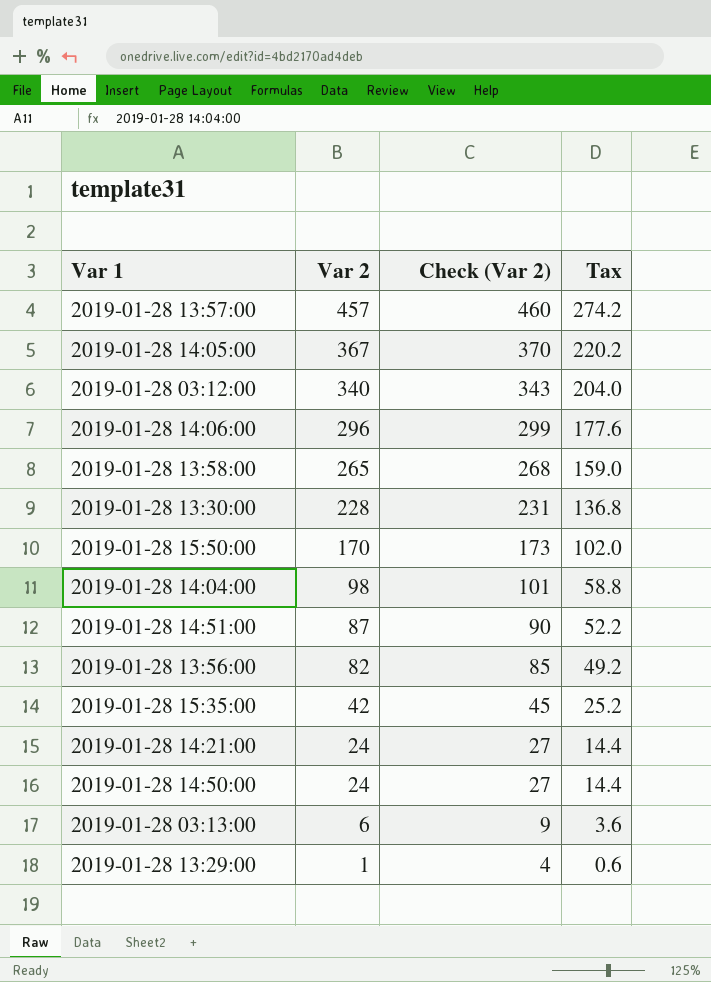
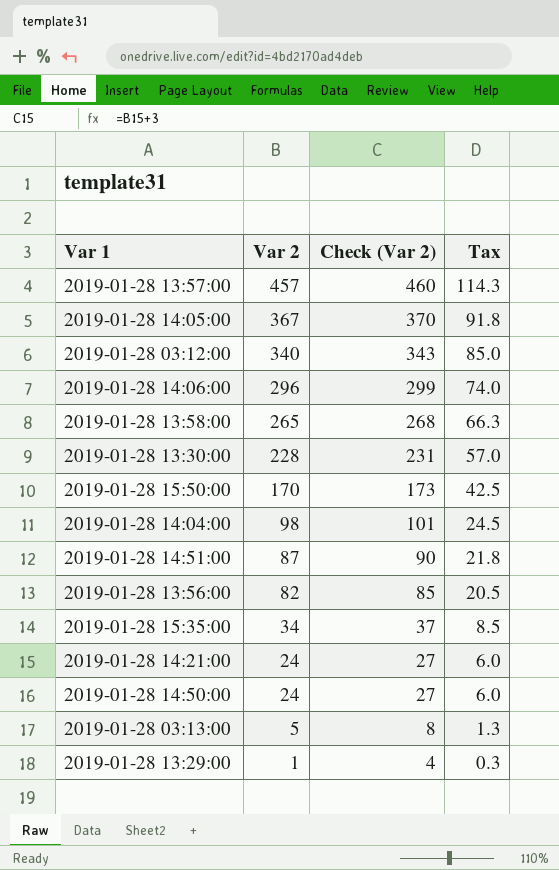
column Tax | formula: [Var 2] * 0.6 -> [Var 2] * 0.25
2019-01-28 15:35:00 | Var 2: 42 -> 34
2019-01-28 15:35:00 | Check (Var 2): 45 -> 37
2019-01-28 03:13:00 | Var 2: 6 -> 5
2019-01-28 03:13:00 | Check (Var 2): 9 -> 8

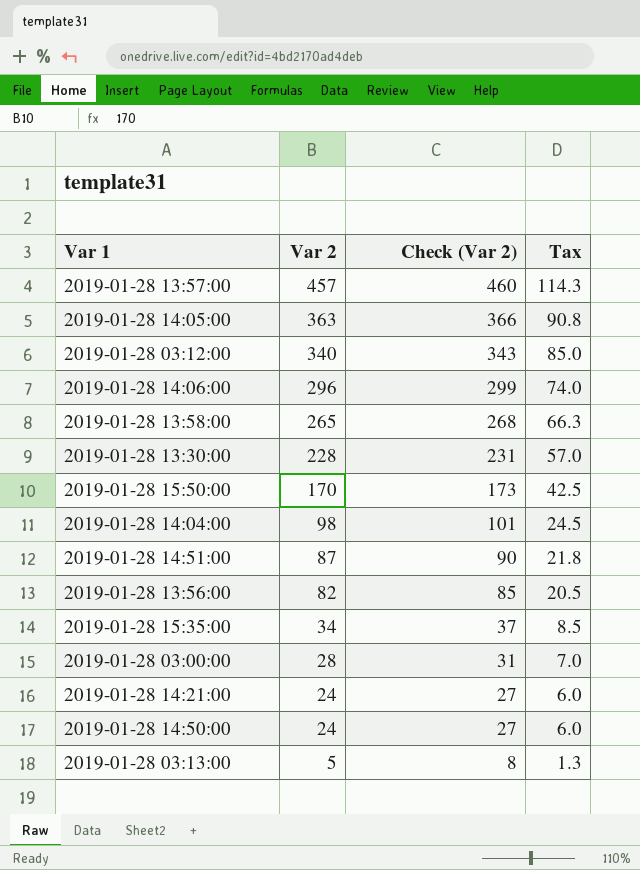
row 2019-01-28 13:29:00: 1 | 4 | 0.3 -> none
2019-01-28 14:05:00 | Var 2: 367 -> 363
2019-01-28 14:05:00 | Check (Var 2): 370 -> 366
2019-01-28 14:05:00 | Tax: 91.8 -> 90.8
row 2019-01-28 03:00:00: none -> 28 | 31 | 7.0

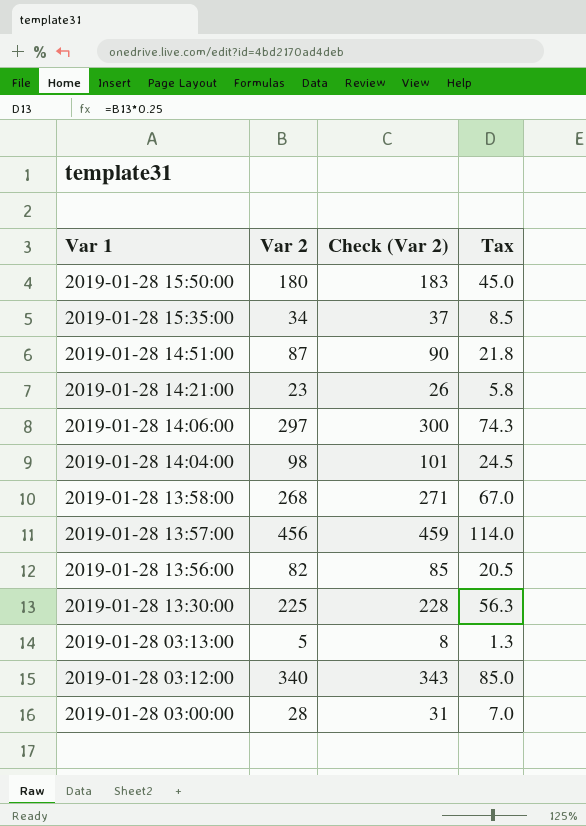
row order: Var 2 descending -> Var 1 descending
row 2019-01-28 14:05:00: 363 | 366 | 90.8 -> none
row 2019-01-28 14:50:00: 24 | 27 | 6.0 -> none
2019-01-28 15:50:00 | Var 2: 170 -> 180
2019-01-28 15:50:00 | Check (Var 2): 173 -> 183
2019-01-28 15:50:00 | Tax: 42.5 -> 45.0
2019-01-28 14:21:00 | Var 2: 24 -> 23
2019-01-28 14:21:00 | Check (Var 2): 27 -> 26
2019-01-28 14:21:00 | Tax: 6.0 -> 5.8
2019-01-28 14:06:00 | Var 2: 296 -> 297
2019-01-28 14:06:00 | Check (Var 2): 299 -> 300
2019-01-28 14:06:00 | Tax: 74.0 -> 74.3
2019-01-28 13:58:00 | Var 2: 265 -> 268
2019-01-28 13:58:00 | Check (Var 2): 268 -> 271
2019-01-28 13:58:00 | Tax: 66.3 -> 67.0
2019-01-28 13:57:00 | Var 2: 457 -> 456
2019-01-28 13:57:00 | Check (Var 2): 460 -> 459
2019-01-28 13:57:00 | Tax: 114.3 -> 114.0
2019-01-28 13:30:00 | Var 2: 228 -> 225
2019-01-28 13:30:00 | Check (Var 2): 231 -> 228
2019-01-28 13:30:00 | Tax: 57.0 -> 56.3

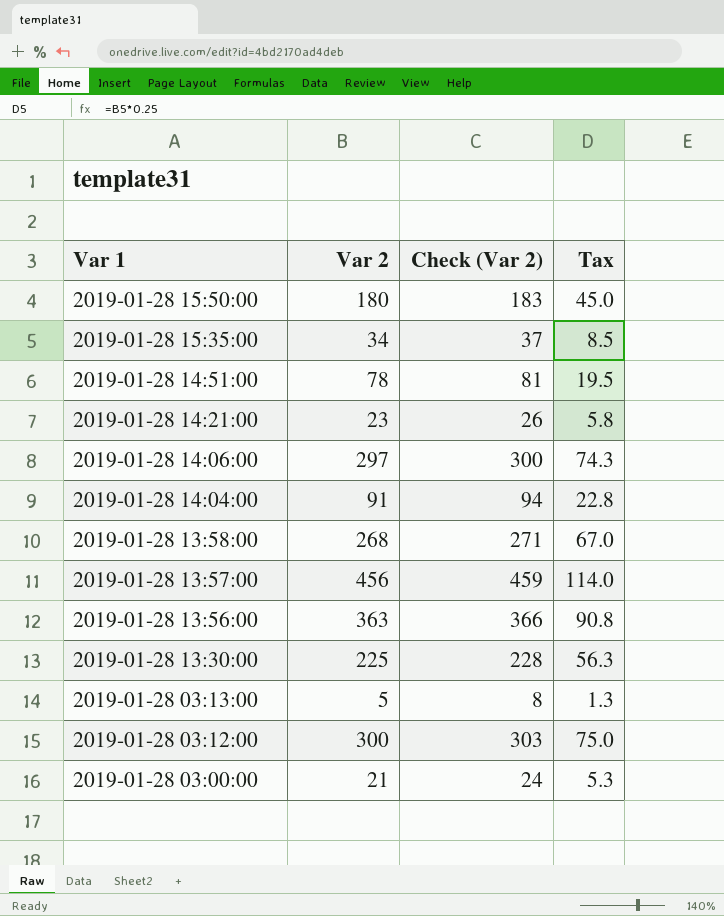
2019-01-28 14:51:00 | Var 2: 87 -> 78
2019-01-28 14:51:00 | Check (Var 2): 90 -> 81
2019-01-28 14:51:00 | Tax: 21.8 -> 19.5
2019-01-28 14:04:00 | Var 2: 98 -> 91
2019-01-28 14:04:00 | Check (Var 2): 101 -> 94
2019-01-28 14:04:00 | Tax: 24.5 -> 22.8
2019-01-28 13:56:00 | Var 2: 82 -> 363
2019-01-28 13:56:00 | Check (Var 2): 85 -> 366
2019-01-28 13:56:00 | Tax: 20.5 -> 90.8
2019-01-28 03:12:00 | Var 2: 340 -> 300
2019-01-28 03:12:00 | Check (Var 2): 343 -> 303
2019-01-28 03:12:00 | Tax: 85.0 -> 75.0
2019-01-28 03:00:00 | Var 2: 28 -> 21
2019-01-28 03:00:00 | Check (Var 2): 31 -> 24
2019-01-28 03:00:00 | Tax: 7.0 -> 5.3

